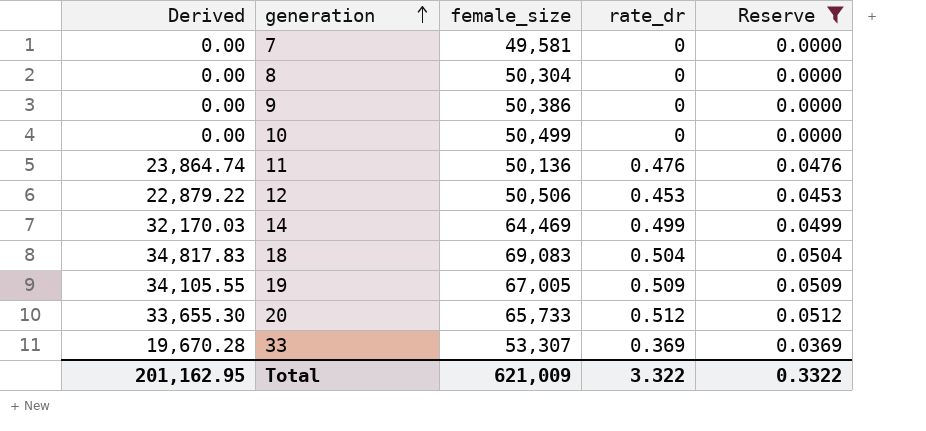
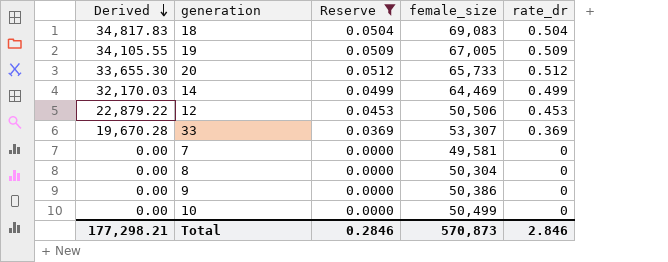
row order: generation ascending -> Derived descending
column Reserve | position: 5 -> 3
row 11: 23,864.74 | 50,136 | 0.476 | 0.0476 -> none
Total | Derived: 201,162.95 -> 177,298.21
Total | Reserve: 0.3322 -> 0.2846
Total | female_size: 621,009 -> 570,873
Total | rate_dr: 3.322 -> 2.846

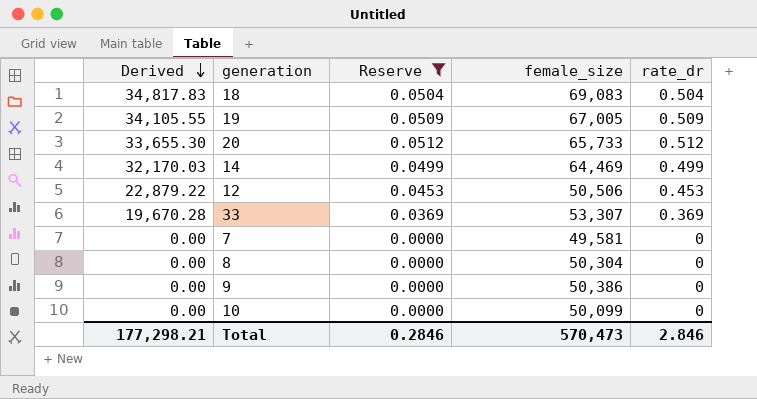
10 | female_size: 50,499 -> 50,099
Total | female_size: 570,873 -> 570,473

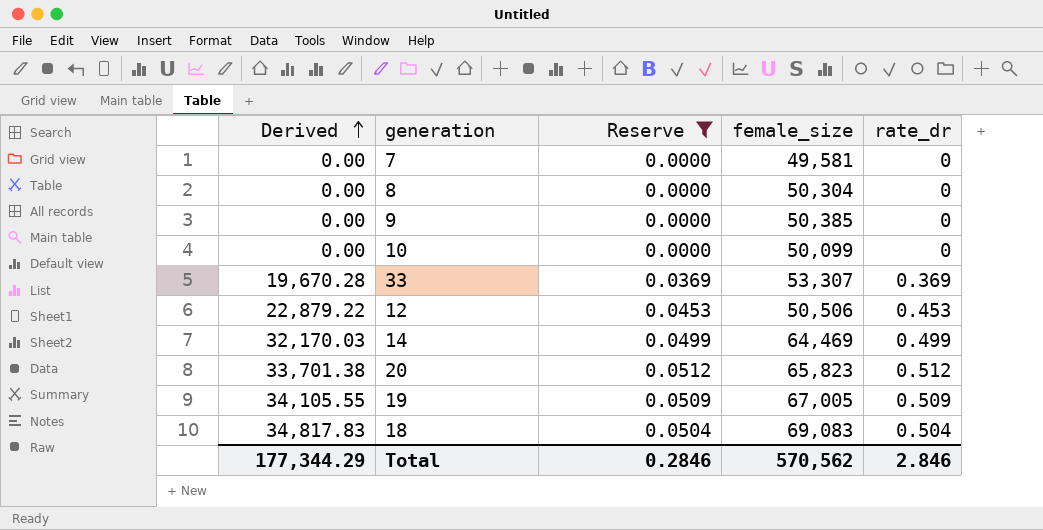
row order: Derived descending -> Derived ascending
9 | female_size: 50,386 -> 50,385
20 | Derived: 33,655.30 -> 33,701.38
20 | female_size: 65,733 -> 65,823
Total | Derived: 177,298.21 -> 177,344.29
Total | female_size: 570,473 -> 570,562

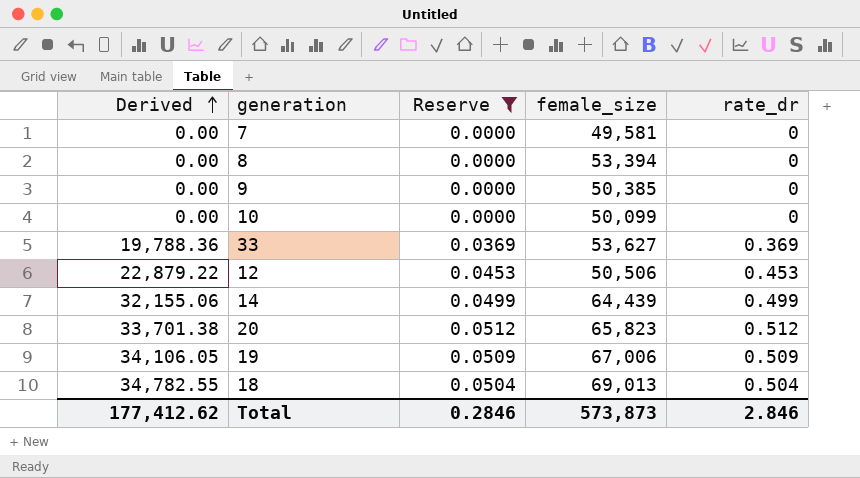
8 | female_size: 50,304 -> 53,394
33 | Derived: 19,670.28 -> 19,788.36
33 | female_size: 53,307 -> 53,627
14 | Derived: 32,170.03 -> 32,155.06
14 | female_size: 64,469 -> 64,439
19 | Derived: 34,105.55 -> 34,106.05
19 | female_size: 67,005 -> 67,006
18 | Derived: 34,817.83 -> 34,782.55
18 | female_size: 69,083 -> 69,013
Total | Derived: 177,344.29 -> 177,412.62
Total | female_size: 570,562 -> 573,873

